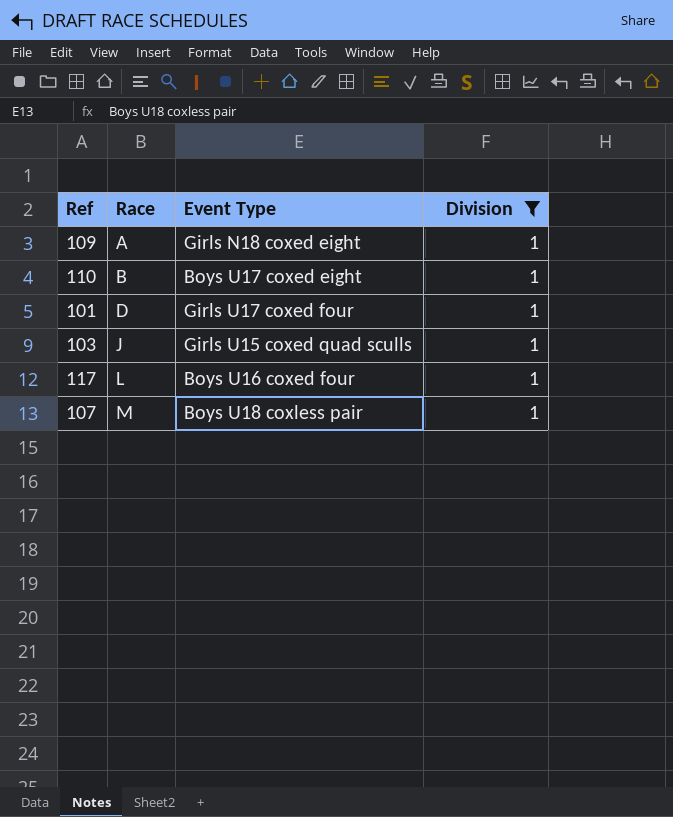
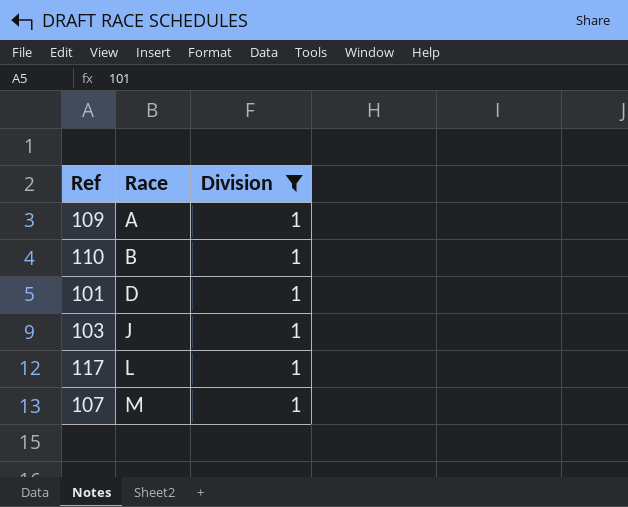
column Event Type | position: 3 -> none

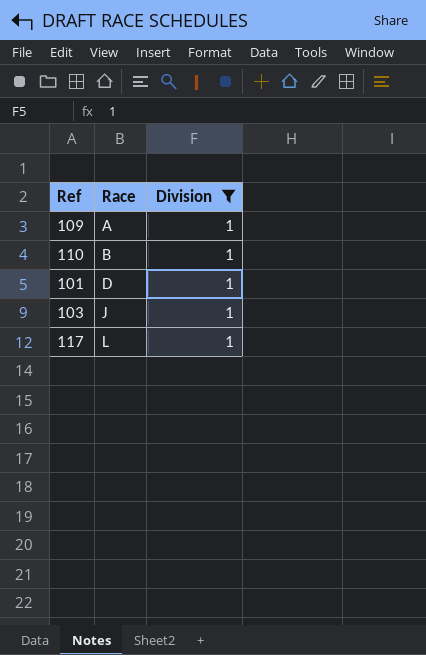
row 107: M | 1 -> none

